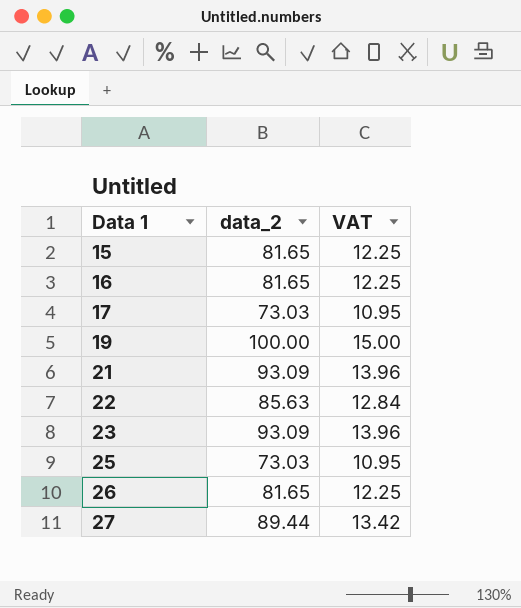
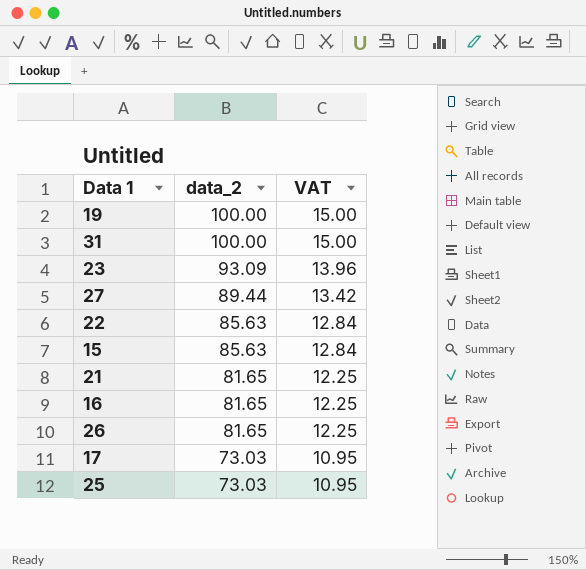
row order: Data 1 ascending -> data_2 descending
row 31: none -> 100.00 | 15.00
15 | data_2: 81.65 -> 85.63
15 | VAT: 12.25 -> 12.84
21 | data_2: 93.09 -> 81.65
21 | VAT: 13.96 -> 12.25

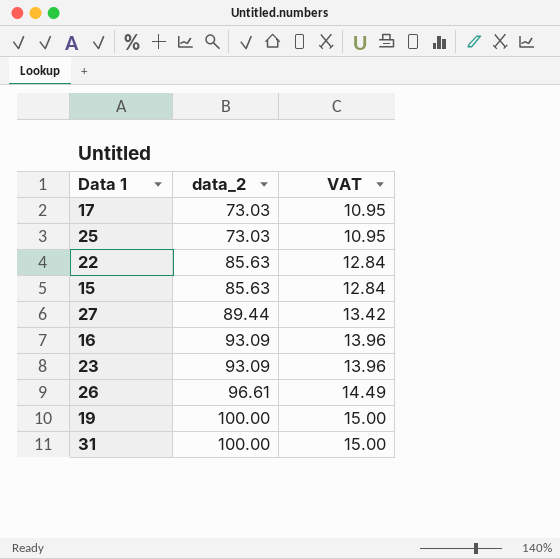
row order: data_2 descending -> data_2 ascending
row 21: 81.65 | 12.25 -> none
16 | data_2: 81.65 -> 93.09
16 | VAT: 12.25 -> 13.96
26 | data_2: 81.65 -> 96.61
26 | VAT: 12.25 -> 14.49

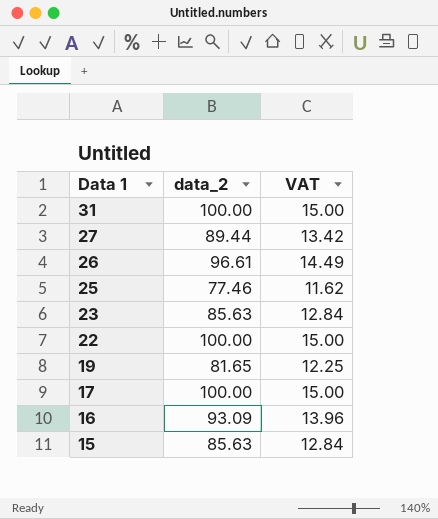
row order: data_2 ascending -> Data 1 descending
25 | data_2: 73.03 -> 77.46
25 | VAT: 10.95 -> 11.62
23 | data_2: 93.09 -> 85.63
23 | VAT: 13.96 -> 12.84
22 | data_2: 85.63 -> 100.00
22 | VAT: 12.84 -> 15.00
19 | data_2: 100.00 -> 81.65
19 | VAT: 15.00 -> 12.25
17 | data_2: 73.03 -> 100.00
17 | VAT: 10.95 -> 15.00

